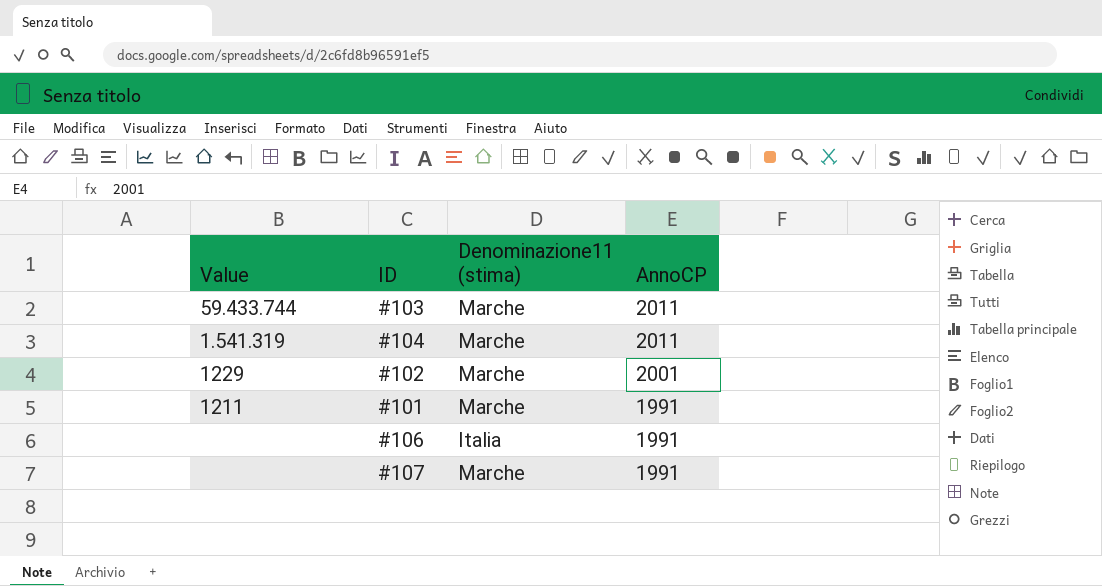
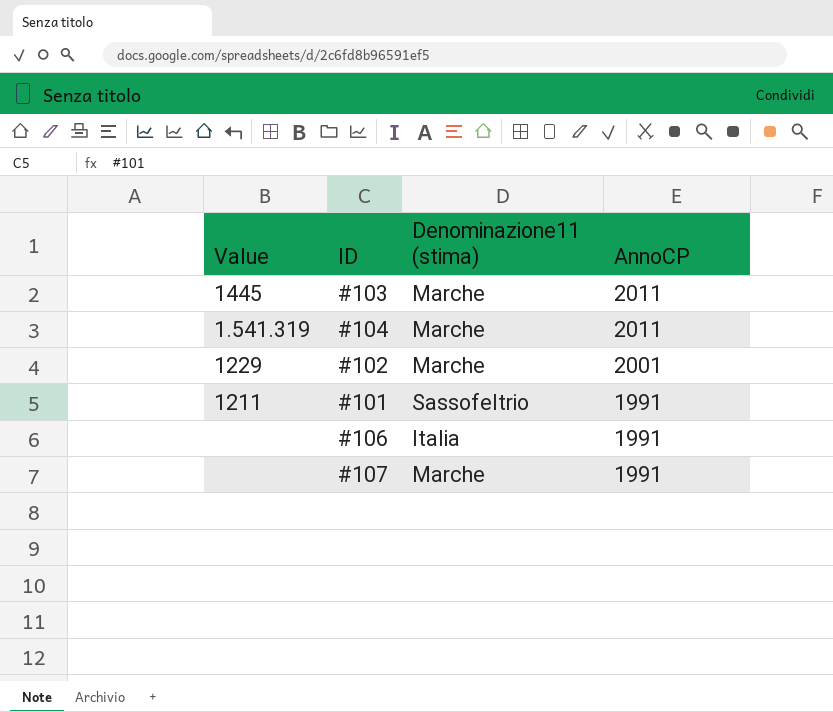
#103 | Value: 59.433.744 -> 1445
#101 | Denominazione11 (stima): Marche -> Sassofeltrio

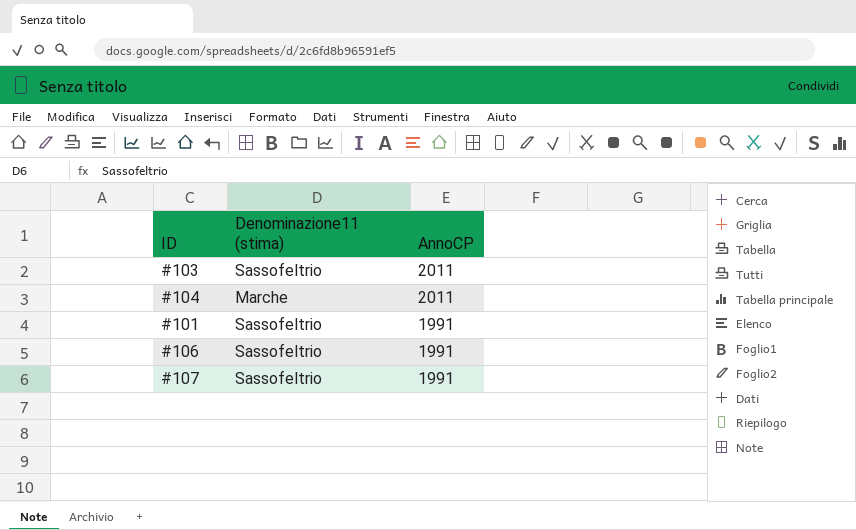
column Value | position: 1 -> none
row #102: 1229 | Marche | 2001 -> none
#103 | Denominazione11 (stima): Marche -> Sassofeltrio
#106 | Denominazione11 (stima): Italia -> Sassofeltrio
#107 | Denominazione11 (stima): Marche -> Sassofeltrio

